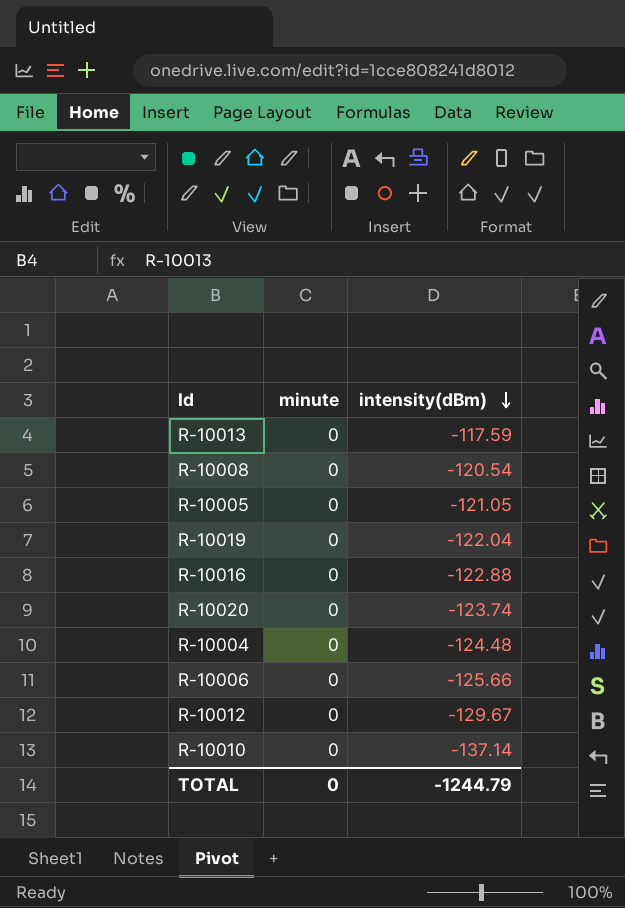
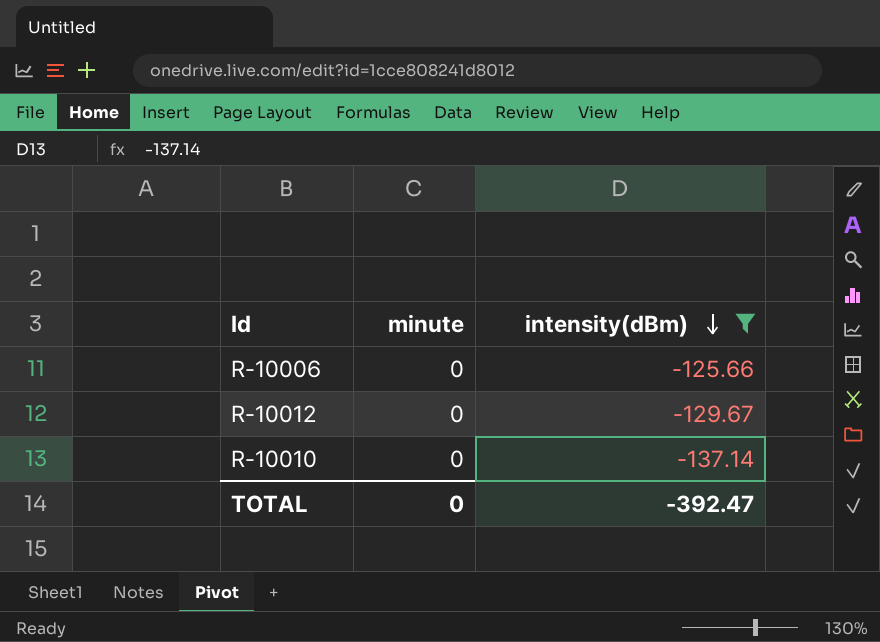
filter: none -> intensity(dBm) <= -125.66
TOTAL | intensity(dBm): -1244.79 -> -392.47

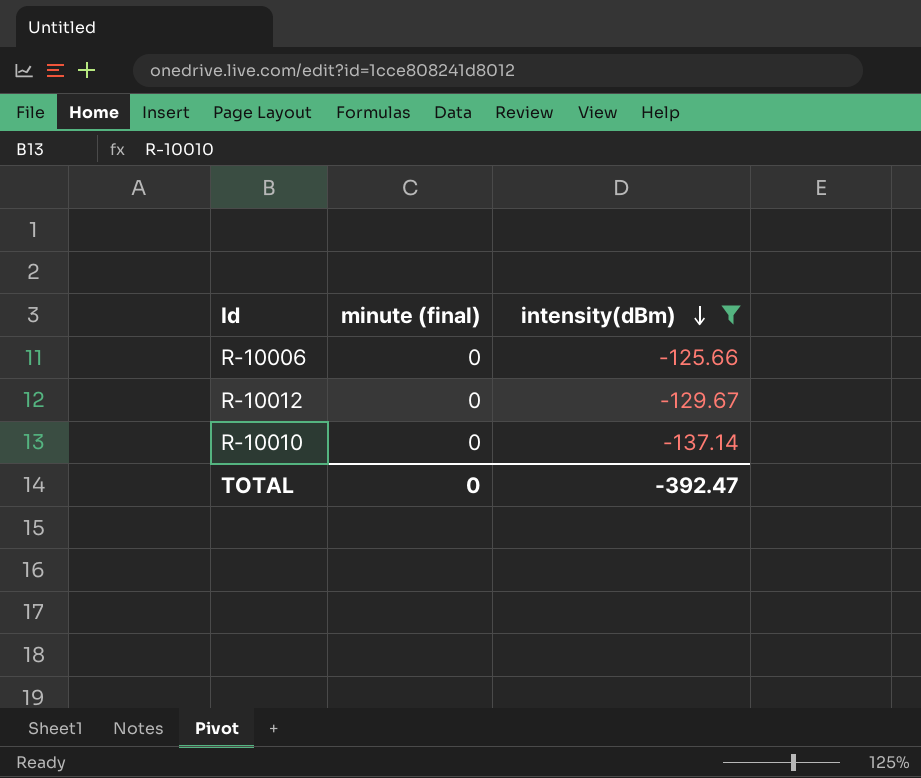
column name: minute -> minute (final)

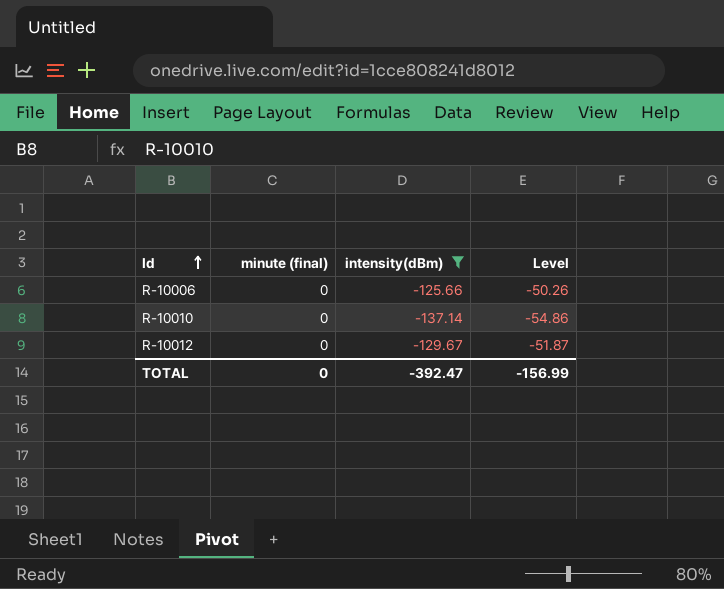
row order: intensity(dBm) descending -> Id ascending
column Level | formula: none -> [intensity(dBm)] * 0.4

